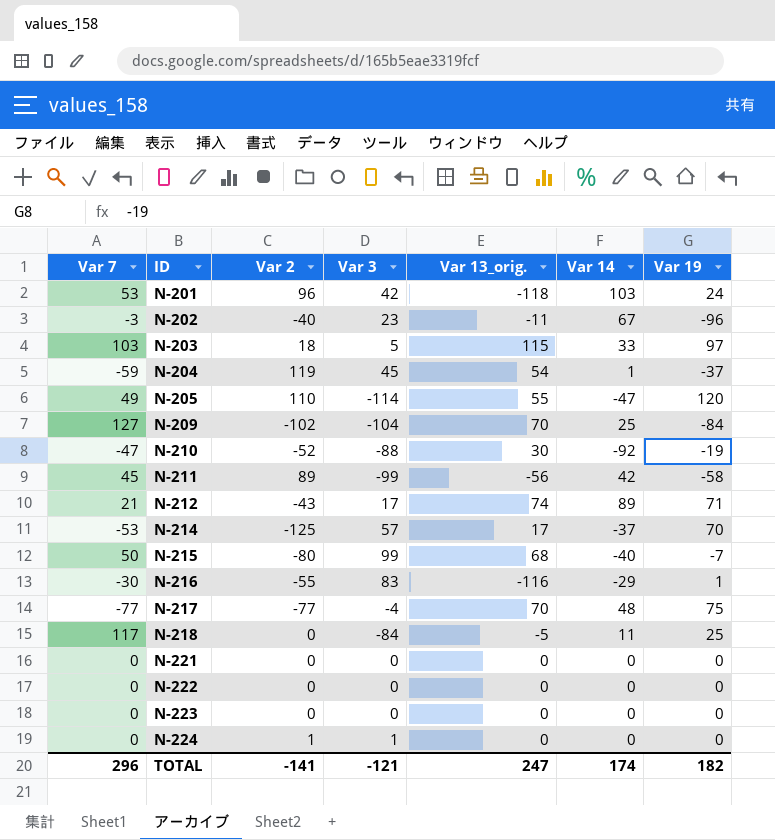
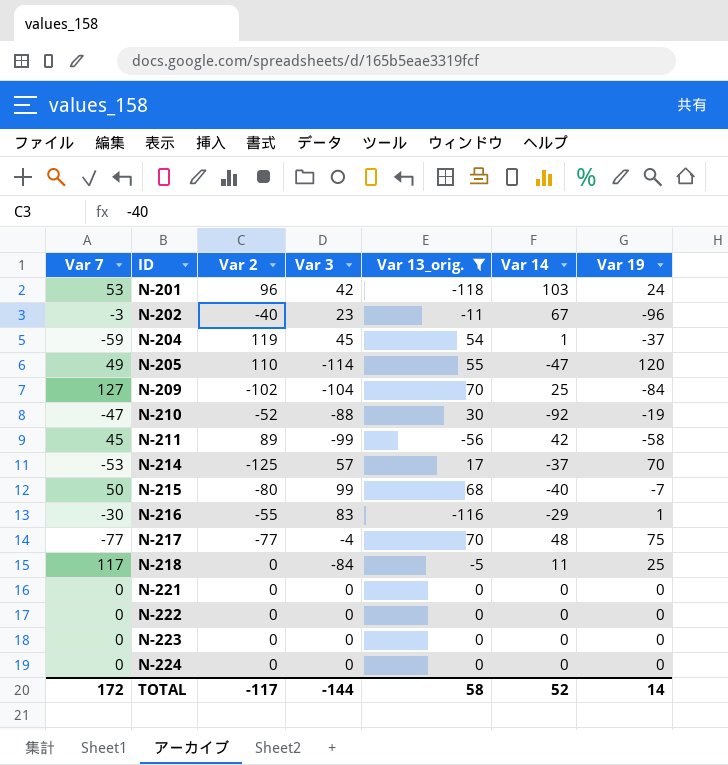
filter: none -> Var 13_orig. <= 70
N-224 | Var 2: 1 -> 0
N-224 | Var 3: 1 -> 0
TOTAL | Var 7: 296 -> 172
TOTAL | Var 2: -141 -> -117
TOTAL | Var 3: -121 -> -144
TOTAL | Var 13_orig.: 247 -> 58
TOTAL | Var 14: 174 -> 52
TOTAL | Var 19: 182 -> 14

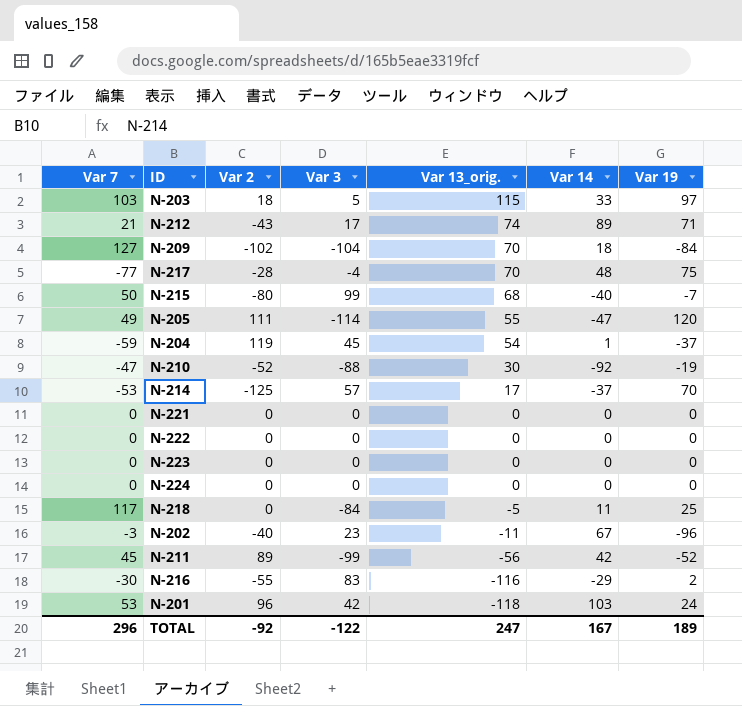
filter: Var 13_orig. <= 70 -> none
row order: ID ascending -> Var 13_orig. descending
N-209 | Var 14: 25 -> 18
N-217 | Var 2: -77 -> -28
N-205 | Var 2: 110 -> 111
N-211 | Var 19: -58 -> -52
N-216 | Var 19: 1 -> 2
TOTAL | Var 7: 172 -> 296
TOTAL | Var 2: -117 -> -92
TOTAL | Var 3: -144 -> -122
TOTAL | Var 13_orig.: 58 -> 247
TOTAL | Var 14: 52 -> 167
TOTAL | Var 19: 14 -> 189

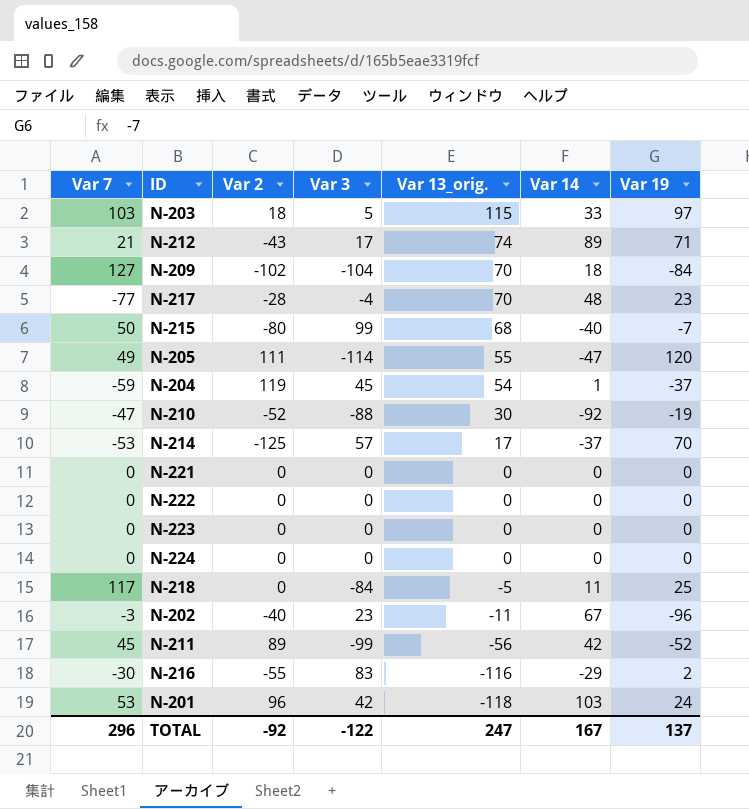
N-217 | Var 19: 75 -> 23
TOTAL | Var 19: 189 -> 137

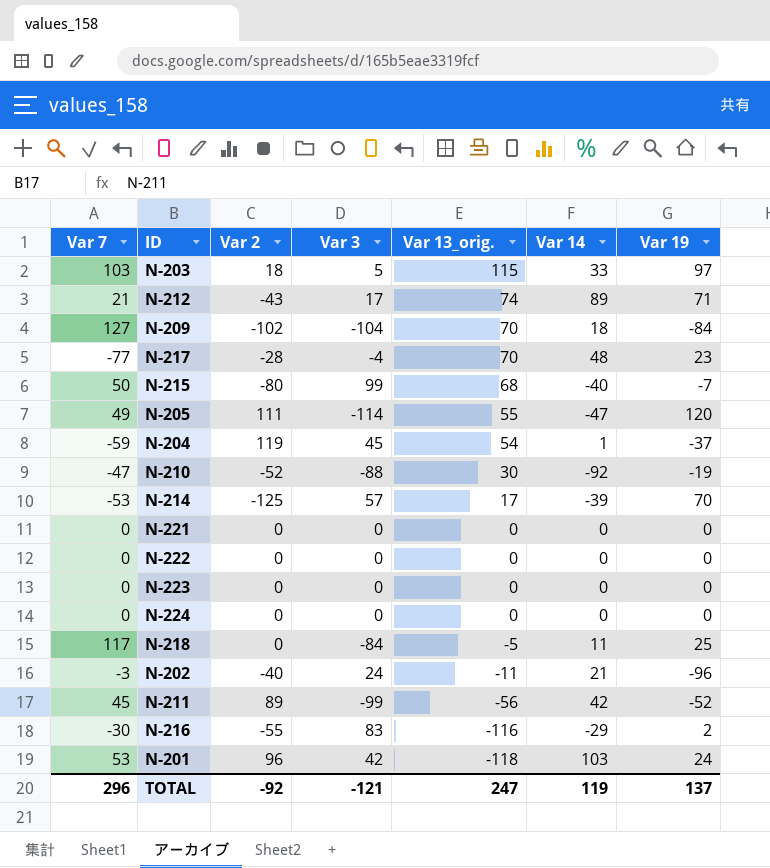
N-214 | Var 14: -37 -> -39
N-202 | Var 3: 23 -> 24
N-202 | Var 14: 67 -> 21
TOTAL | Var 3: -122 -> -121
TOTAL | Var 14: 167 -> 119

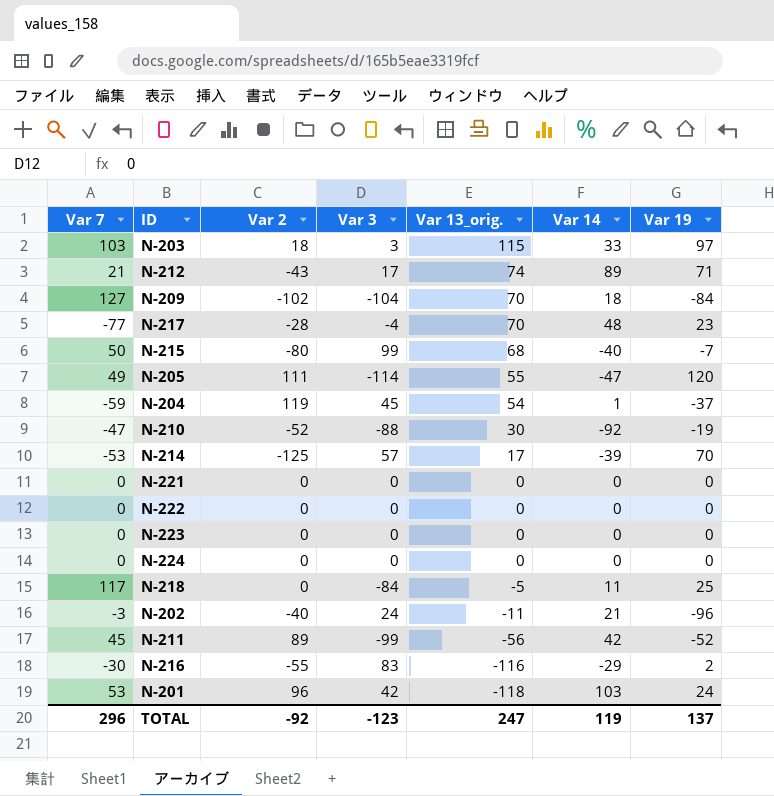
N-203 | Var 3: 5 -> 3
TOTAL | Var 3: -121 -> -123

